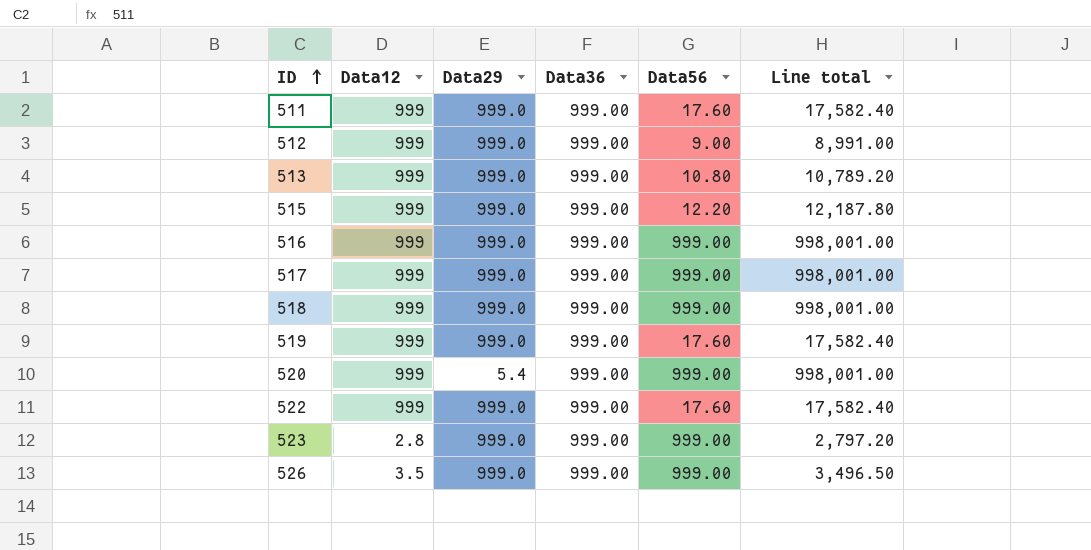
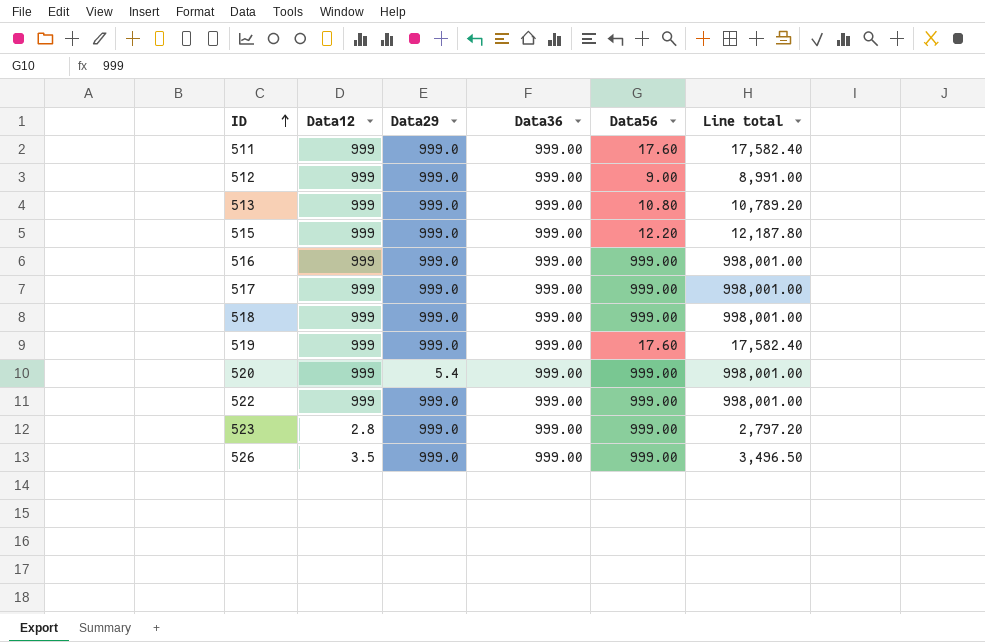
522 | Data56: 17.60 -> 999.00
522 | Line total: 17,582.40 -> 998,001.00

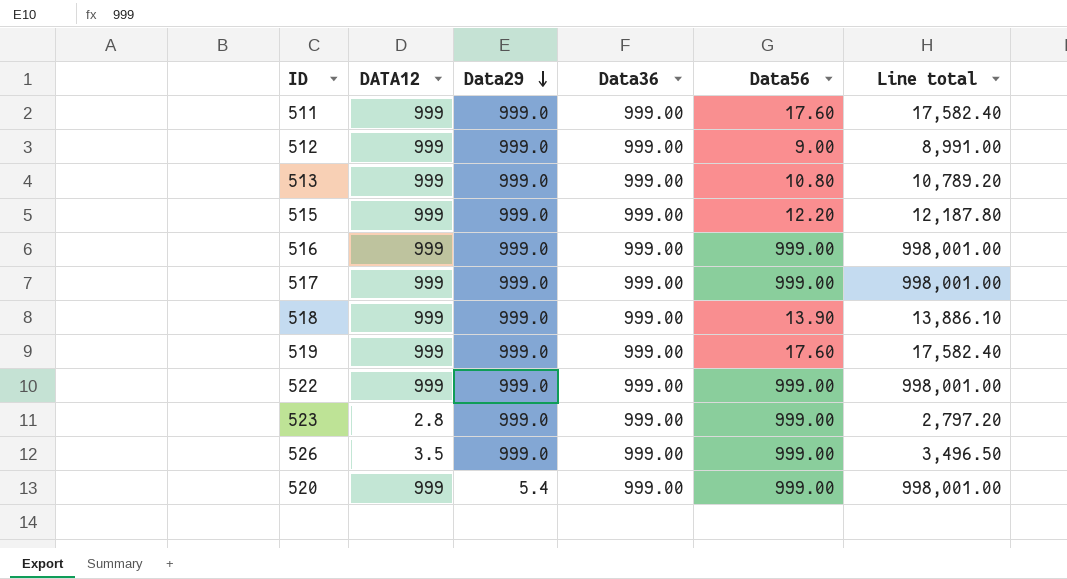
row order: ID ascending -> Data29 descending
column name: Data12 -> DATA12
518 | Data56: 999.00 -> 13.90
518 | Line total: 998,001.00 -> 13,886.10

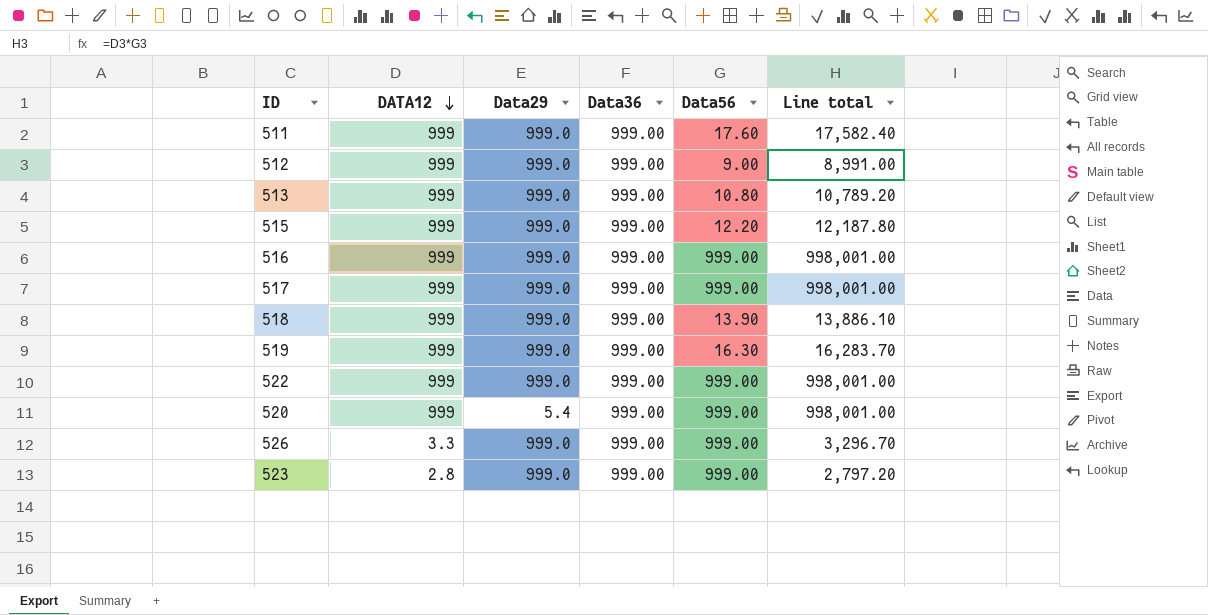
row order: Data29 descending -> DATA12 descending
519 | Data56: 17.60 -> 16.30
519 | Line total: 17,582.40 -> 16,283.70
526 | DATA12: 3.5 -> 3.3
526 | Line total: 3,496.50 -> 3,296.70

